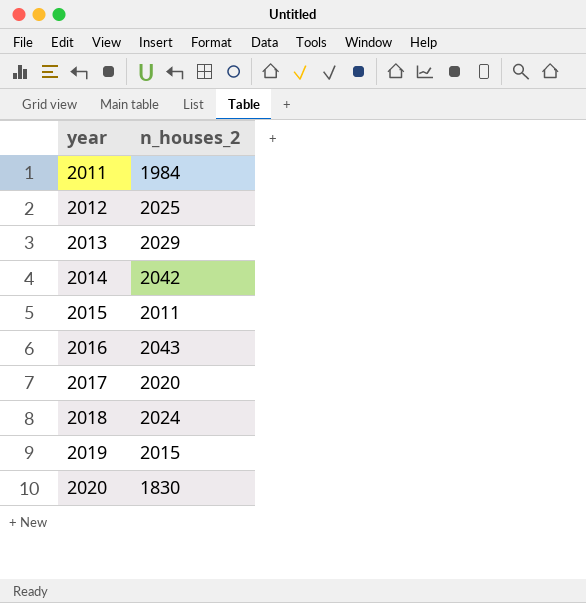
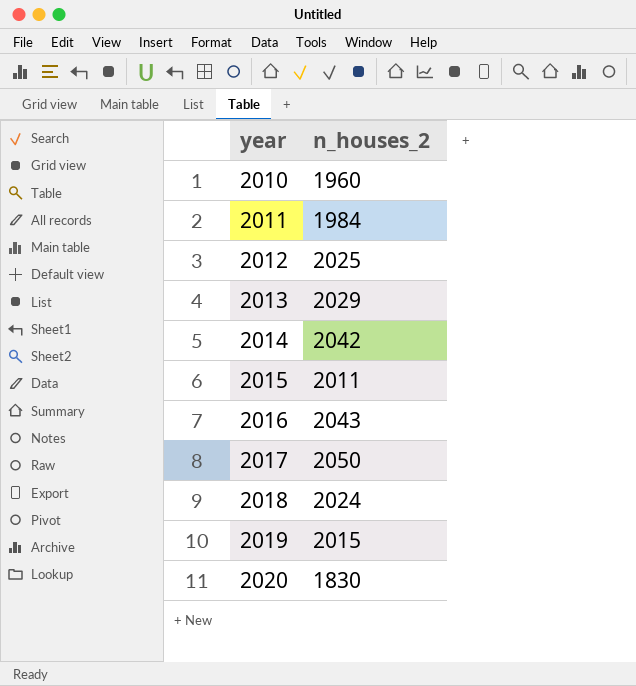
row 2010: none -> 1960
2017 | n_houses_2: 2020 -> 2050

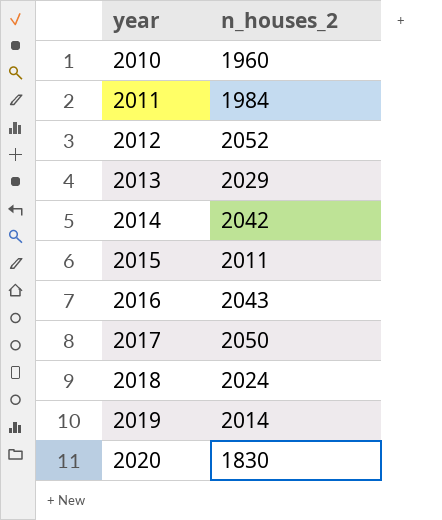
2012 | n_houses_2: 2025 -> 2052
2019 | n_houses_2: 2015 -> 2014

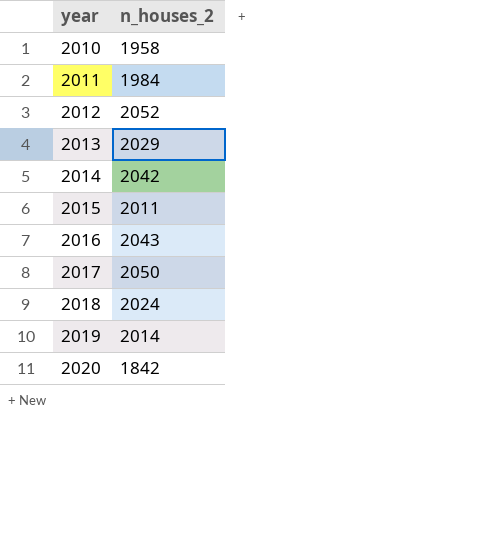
2010 | n_houses_2: 1960 -> 1958
2020 | n_houses_2: 1830 -> 1842

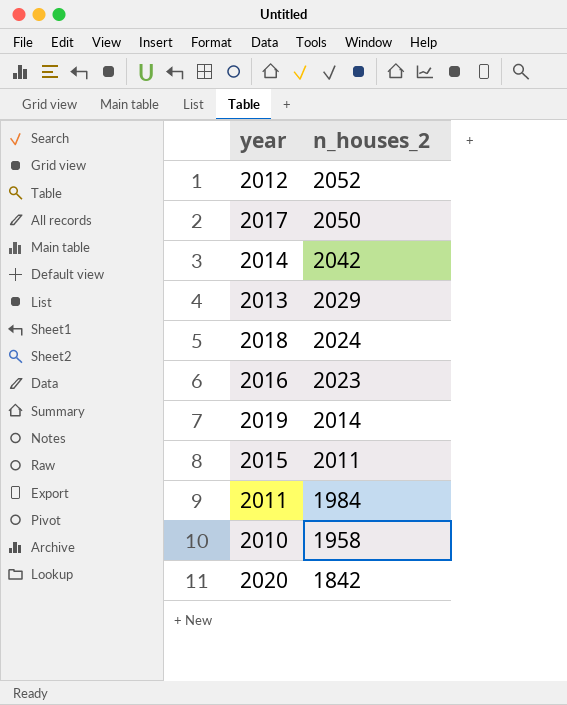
row order: year ascending -> n_houses_2 descending
2016 | n_houses_2: 2043 -> 2023

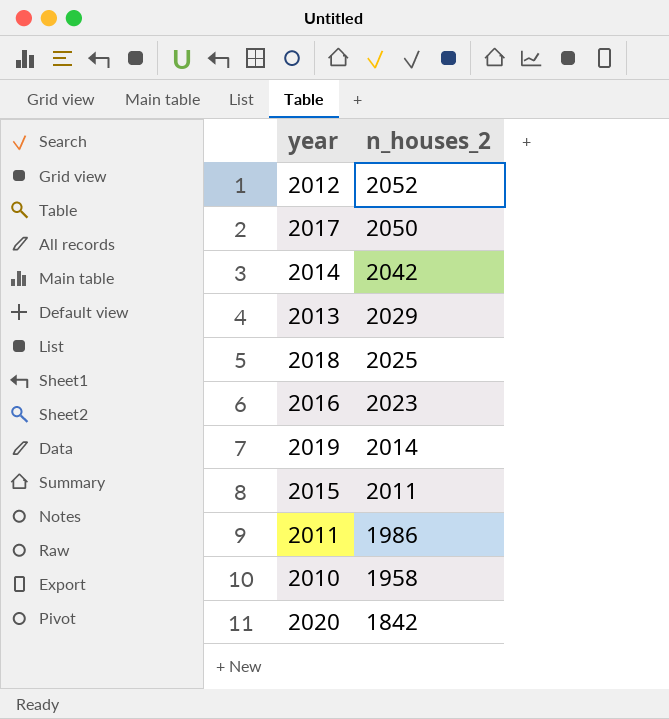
2018 | n_houses_2: 2024 -> 2025
2011 | n_houses_2: 1984 -> 1986

